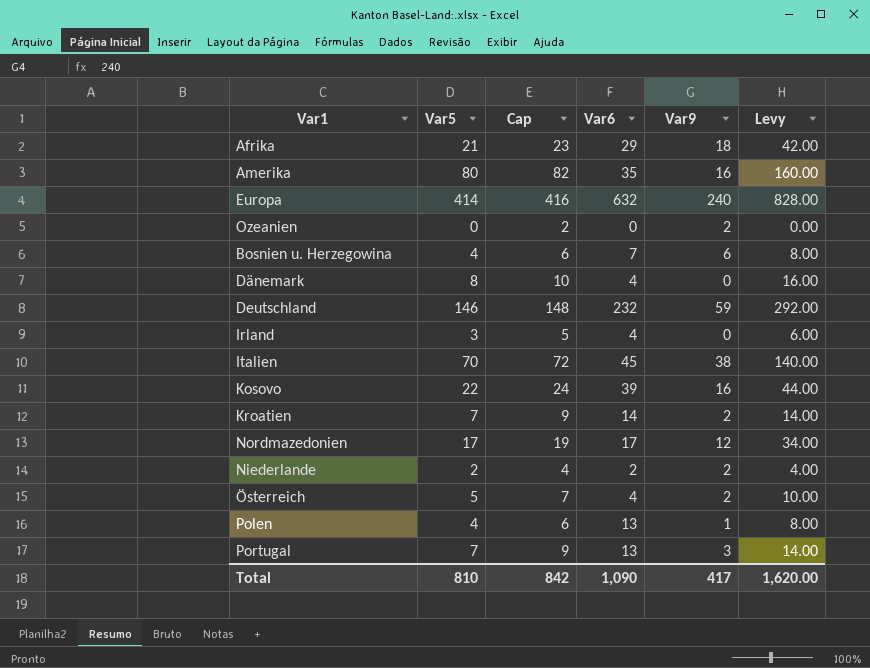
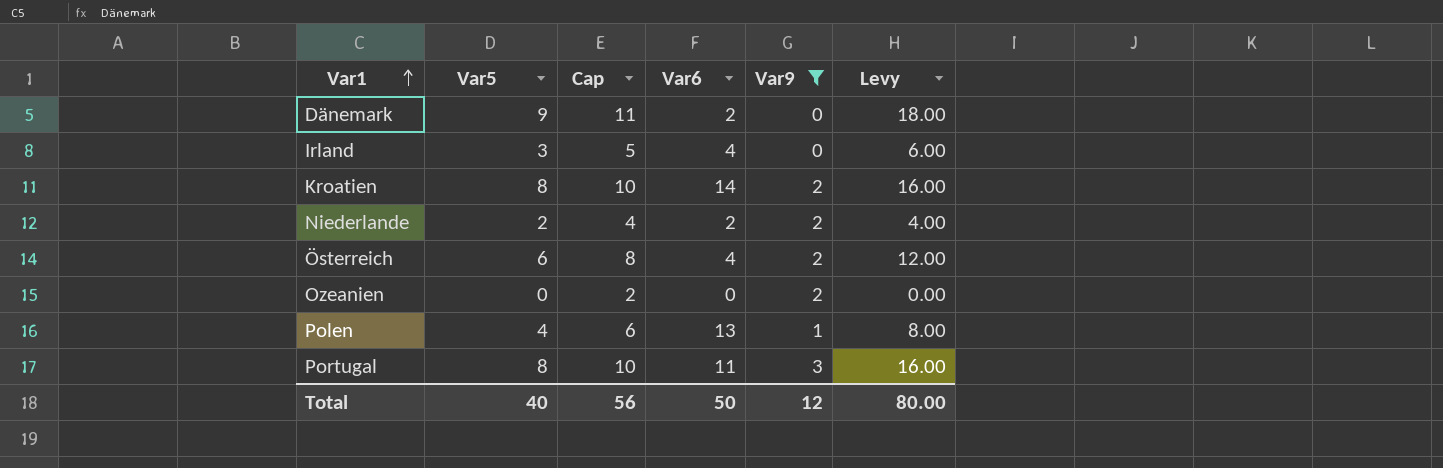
filter: none -> Var9 <= 3
row order: none -> Var1 ascending
Dänemark | Var5: 8 -> 9
Dänemark | Cap: 10 -> 11
Dänemark | Var6: 4 -> 2
Dänemark | Levy: 16.00 -> 18.00
Kroatien | Var5: 7 -> 8
Kroatien | Cap: 9 -> 10
Kroatien | Levy: 14.00 -> 16.00
Österreich | Var5: 5 -> 6
Österreich | Cap: 7 -> 8
Österreich | Levy: 10.00 -> 12.00
Portugal | Var5: 7 -> 8
Portugal | Cap: 9 -> 10
Portugal | Var6: 13 -> 11
Portugal | Levy: 14.00 -> 16.00
Total | Var5: 810 -> 40
Total | Cap: 842 -> 56
Total | Var6: 1,090 -> 50
Total | Var9: 417 -> 12
Total | Levy: 1,620.00 -> 80.00

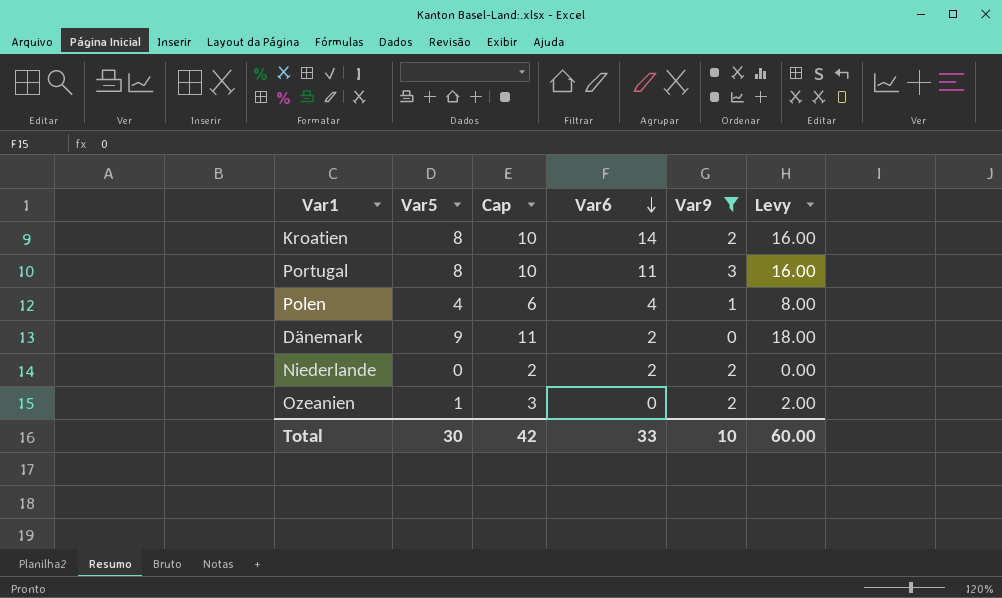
row order: Var1 ascending -> Var6 descending
row Irland: 3 | 5 | 4 | 0 | 6.00 -> none
row Österreich: 6 | 8 | 4 | 2 | 12.00 -> none
Polen | Var6: 13 -> 4
Niederlande | Var5: 2 -> 0
Niederlande | Cap: 4 -> 2
Niederlande | Levy: 4.00 -> 0.00
Ozeanien | Var5: 0 -> 1
Ozeanien | Cap: 2 -> 3
Ozeanien | Levy: 0.00 -> 2.00
Total | Var5: 40 -> 30
Total | Cap: 56 -> 42
Total | Var6: 50 -> 33
Total | Var9: 12 -> 10
Total | Levy: 80.00 -> 60.00

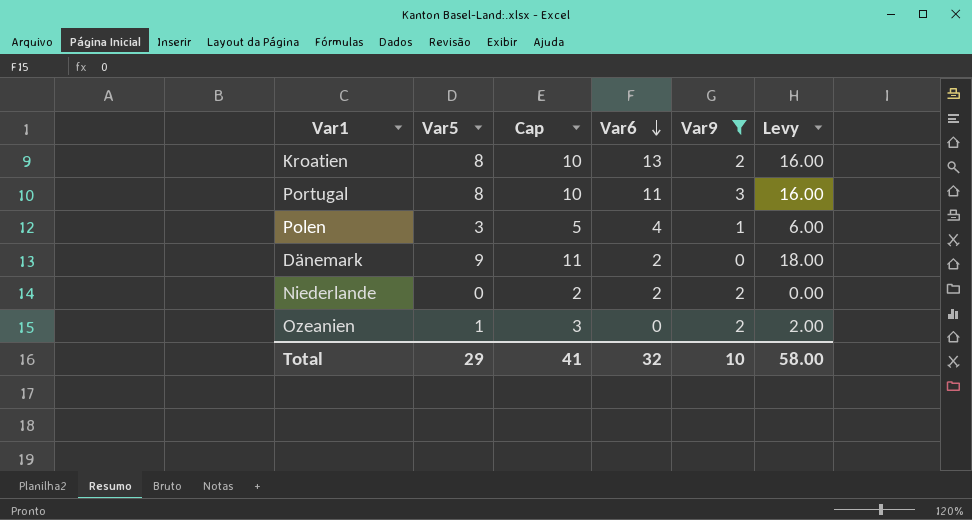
Kroatien | Var6: 14 -> 13
Polen | Var5: 4 -> 3
Polen | Cap: 6 -> 5
Polen | Levy: 8.00 -> 6.00
Total | Var5: 30 -> 29
Total | Cap: 42 -> 41
Total | Var6: 33 -> 32
Total | Levy: 60.00 -> 58.00

